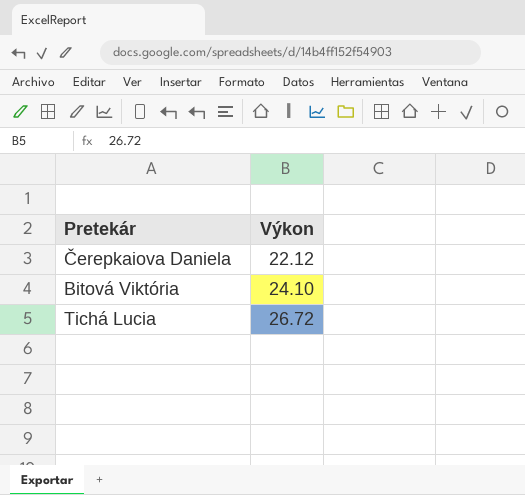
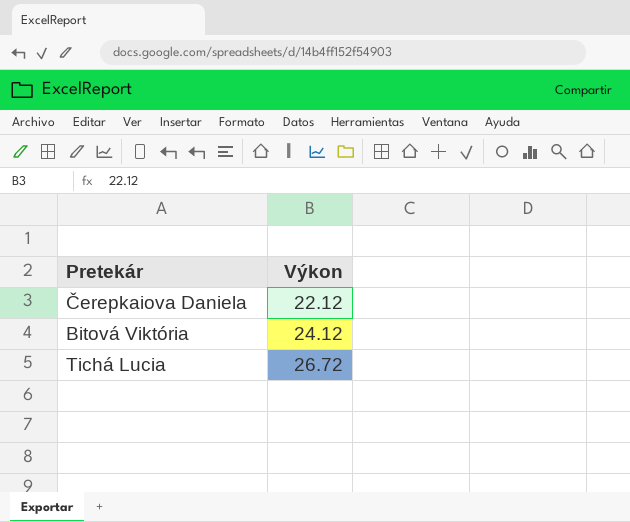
Bitová Viktória | Výkon: 24.10 -> 24.12

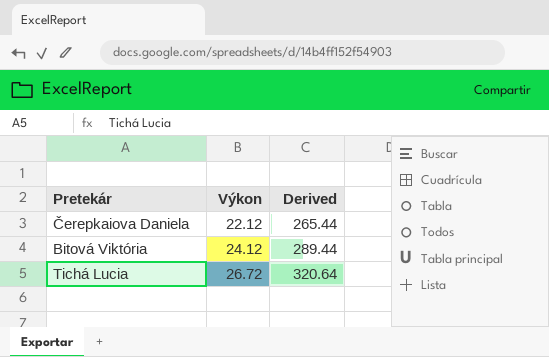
column Derived | formula: none -> [Výkon] * 12

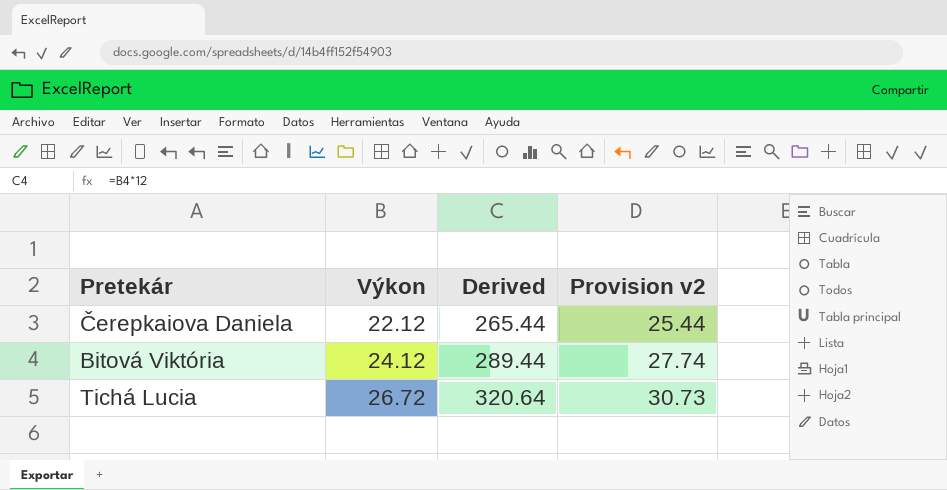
column Provision v2 | formula: none -> [Výkon] * 1.15

